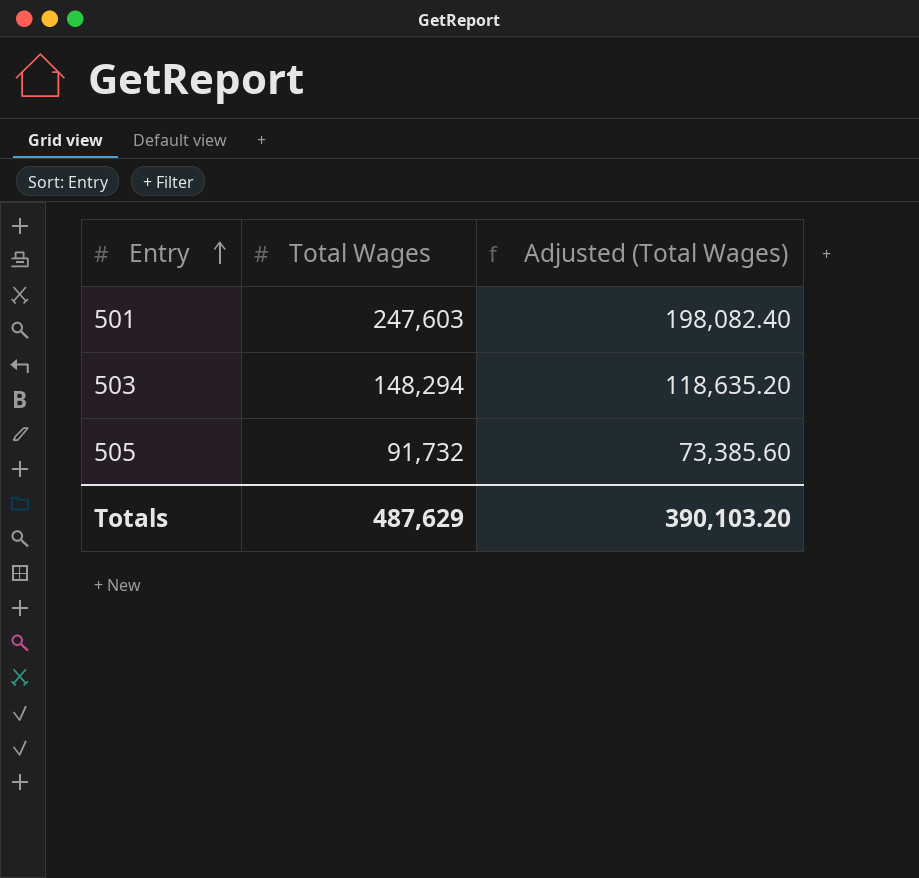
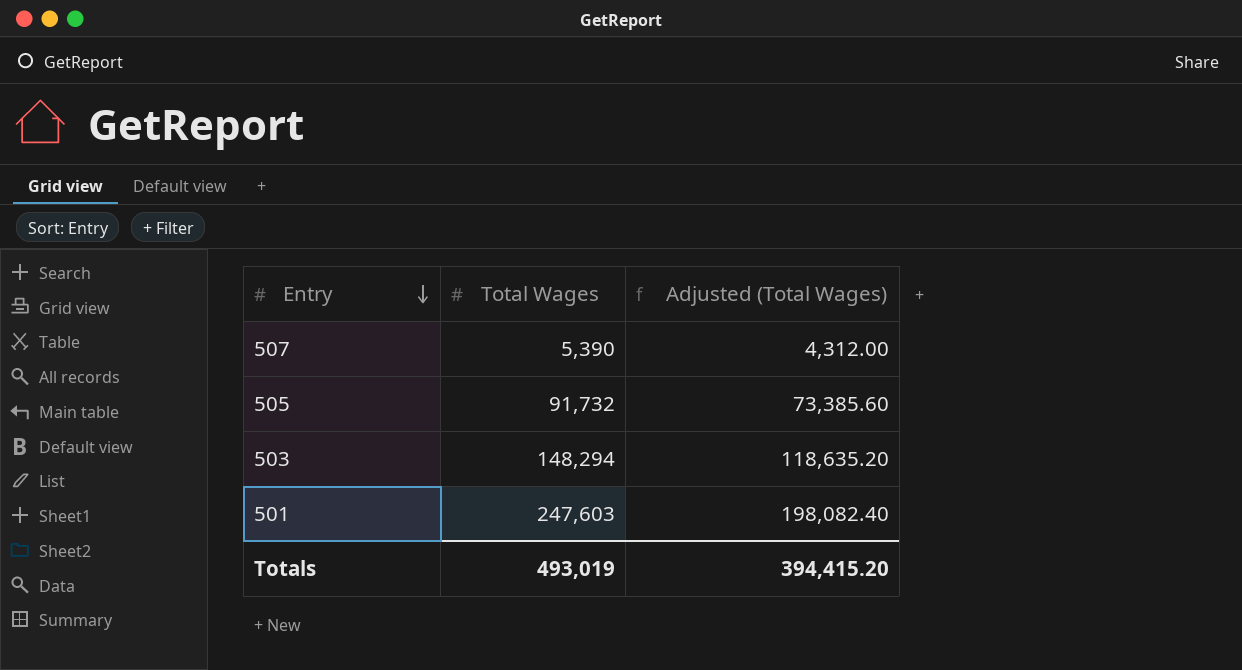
row order: Entry ascending -> Entry descending
row 507: none -> 5,390 | 4,312.00
Totals | Total Wages: 487,629 -> 493,019
Totals | Adjusted (Total Wages): 390,103.20 -> 394,415.20

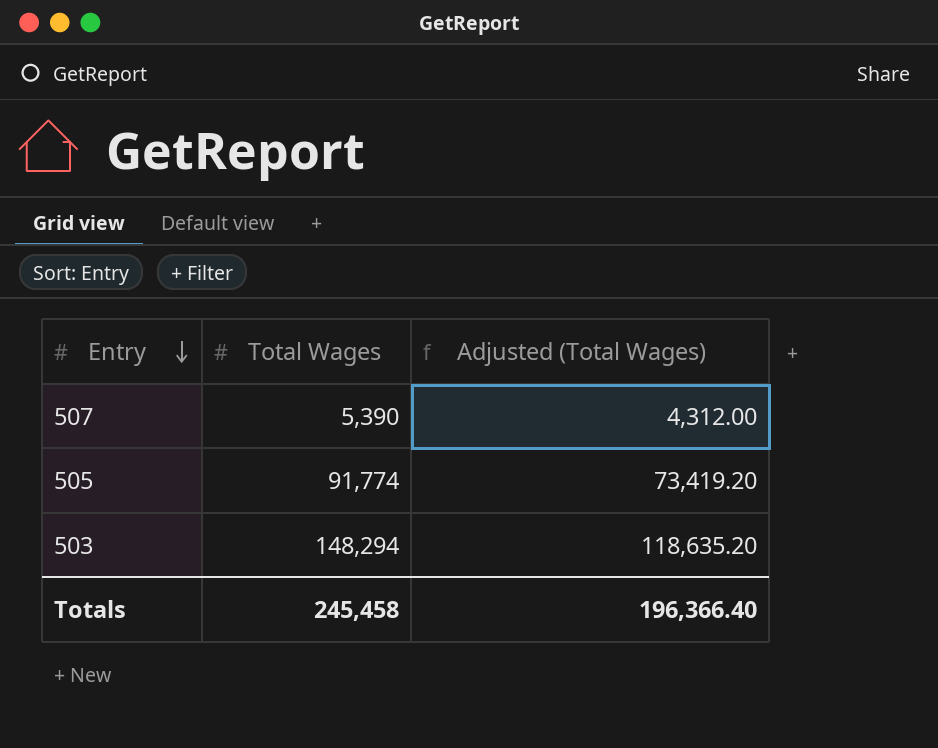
row 501: 247,603 | 198,082.40 -> none
505 | Total Wages: 91,732 -> 91,774
505 | Adjusted (Total Wages): 73,385.60 -> 73,419.20
Totals | Total Wages: 493,019 -> 245,458
Totals | Adjusted (Total Wages): 394,415.20 -> 196,366.40

